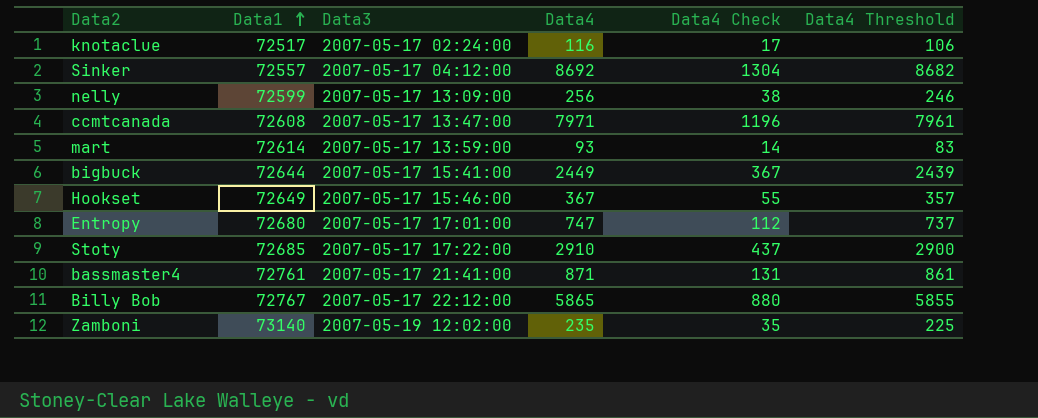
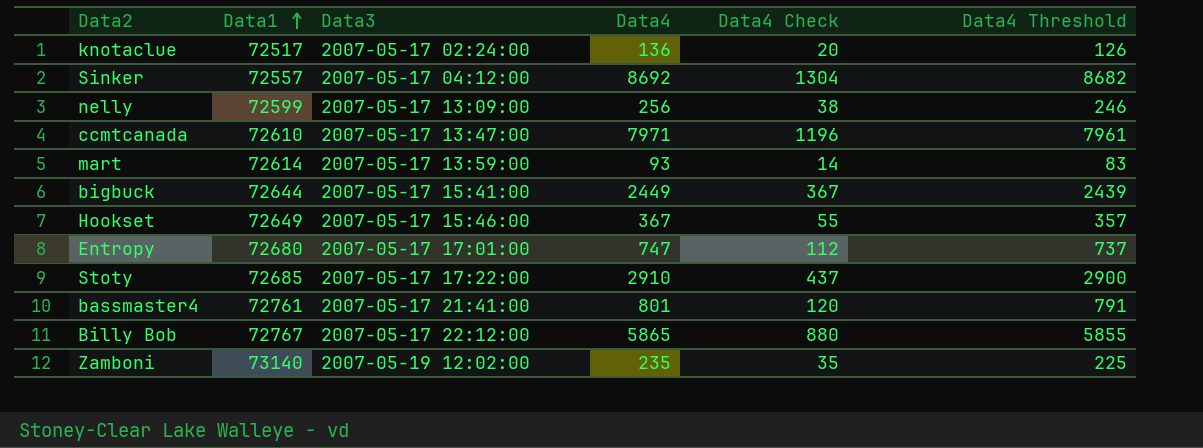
knotaclue | Data4: 116 -> 136
knotaclue | Data4 Check: 17 -> 20
knotaclue | Data4 Threshold: 106 -> 126
ccmtcanada | Data1: 72608 -> 72610
bassmaster4 | Data4: 871 -> 801
bassmaster4 | Data4 Check: 131 -> 120
bassmaster4 | Data4 Threshold: 861 -> 791

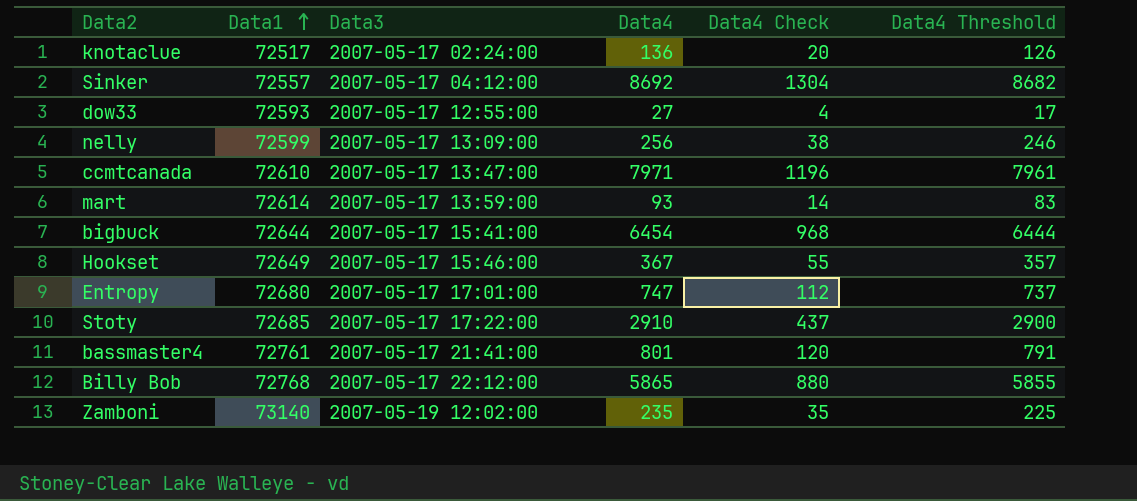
row dow33: none -> 72593 | 2007-05-17 12:55:00 | 27 | 4 | 17
bigbuck | Data4: 2449 -> 6454
bigbuck | Data4 Check: 367 -> 968
bigbuck | Data4 Threshold: 2439 -> 6444
Billy Bob | Data1: 72767 -> 72768

